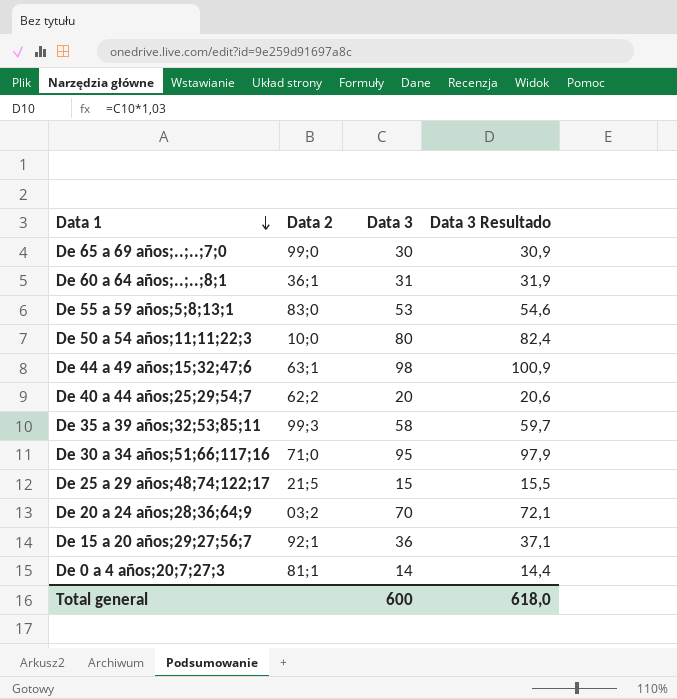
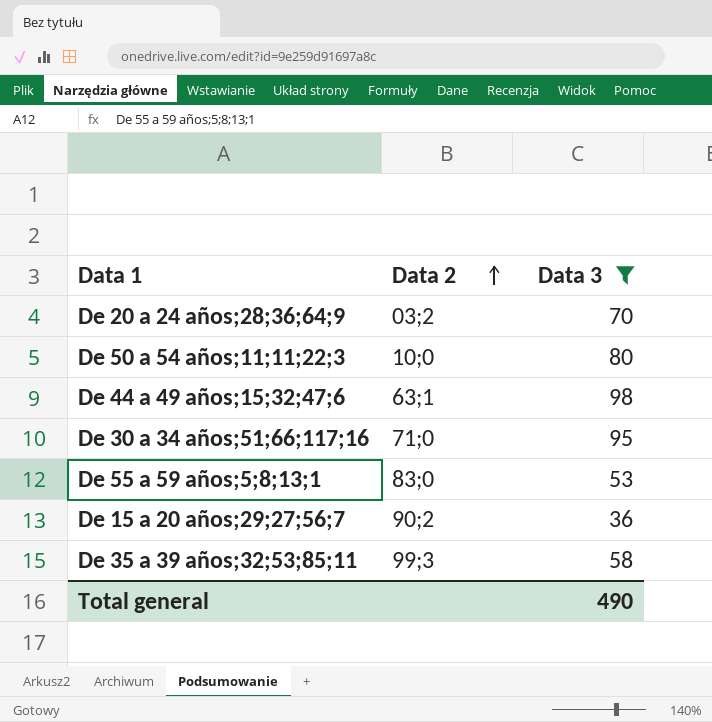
filter: none -> Data 3 >= 36
row order: Data 1 descending -> Data 2 ascending
column Data 3 Resultado | formula: [Data 3] * 1,03 -> none
De 15 a 20 años;29;27;56;7 | Data 2: 92;1 -> 90;2
Total general | Data 3: 600 -> 490

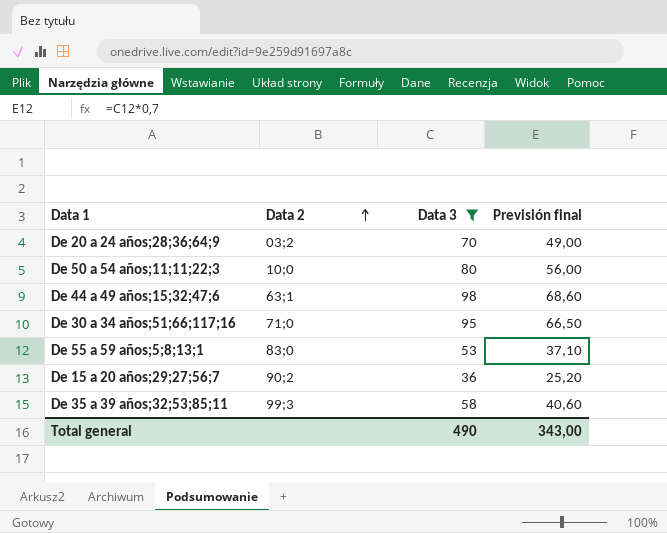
column Previsión final | formula: none -> [Data 3] * 0,7

